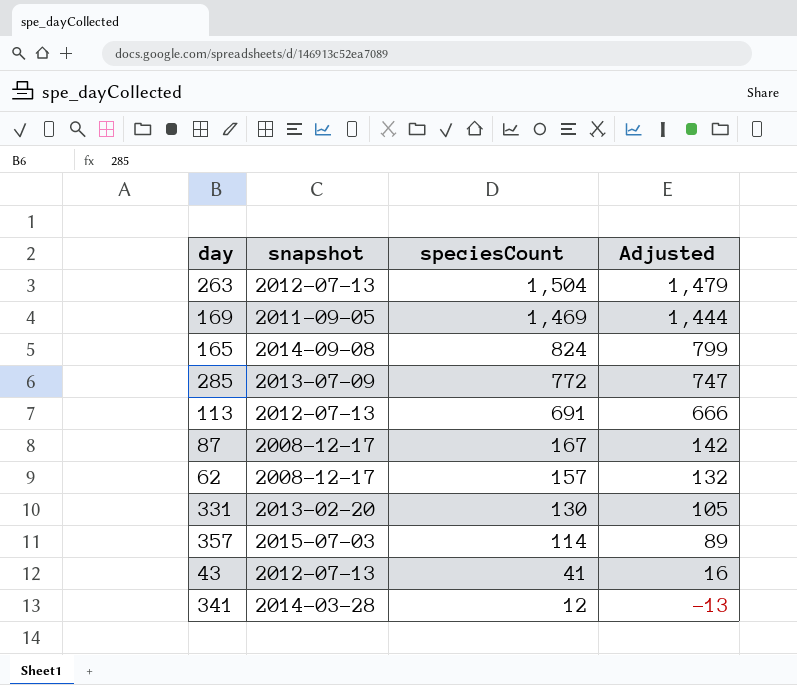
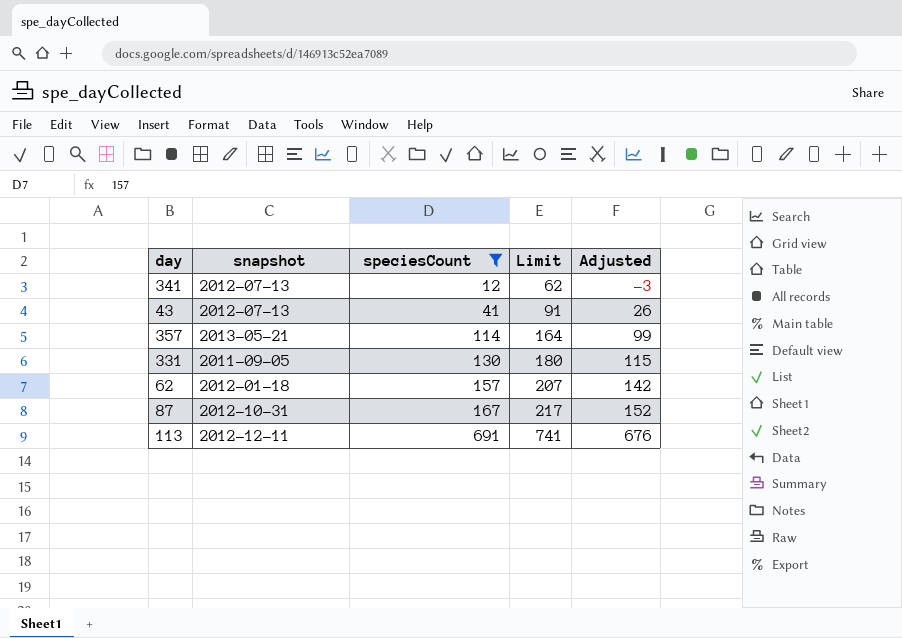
filter: none -> speciesCount <= 691
row order: speciesCount descending -> speciesCount ascending
column Limit | formula: none -> [speciesCount] + 50
column Adjusted | formula: [speciesCount] - 25 -> [speciesCount] - 15
341 | snapshot: 2014-03-28 -> 2012-07-13
357 | snapshot: 2015-07-03 -> 2013-05-21
331 | snapshot: 2013-02-20 -> 2011-09-05
62 | snapshot: 2008-12-17 -> 2012-01-18
87 | snapshot: 2008-12-17 -> 2012-10-31
113 | snapshot: 2012-07-13 -> 2012-12-11

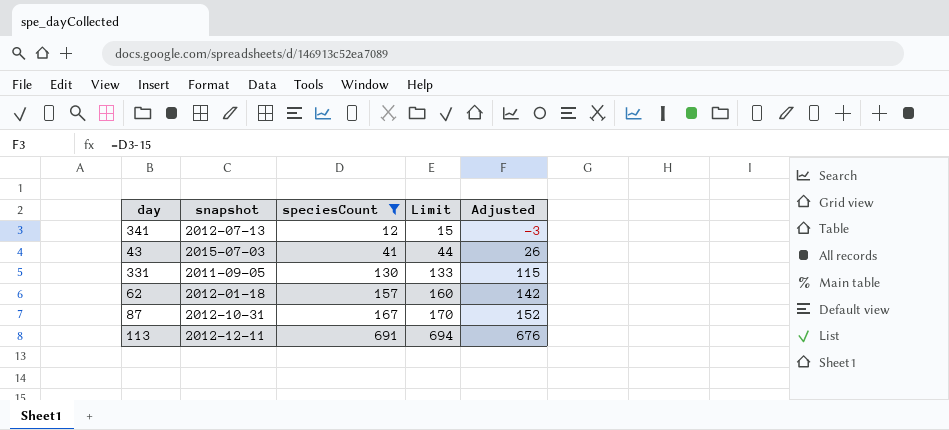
column Limit | formula: [speciesCount] + 50 -> [speciesCount] + 3
row 357: 2013-05-21 | 114 | 164 | 99 -> none
43 | snapshot: 2012-07-13 -> 2015-07-03

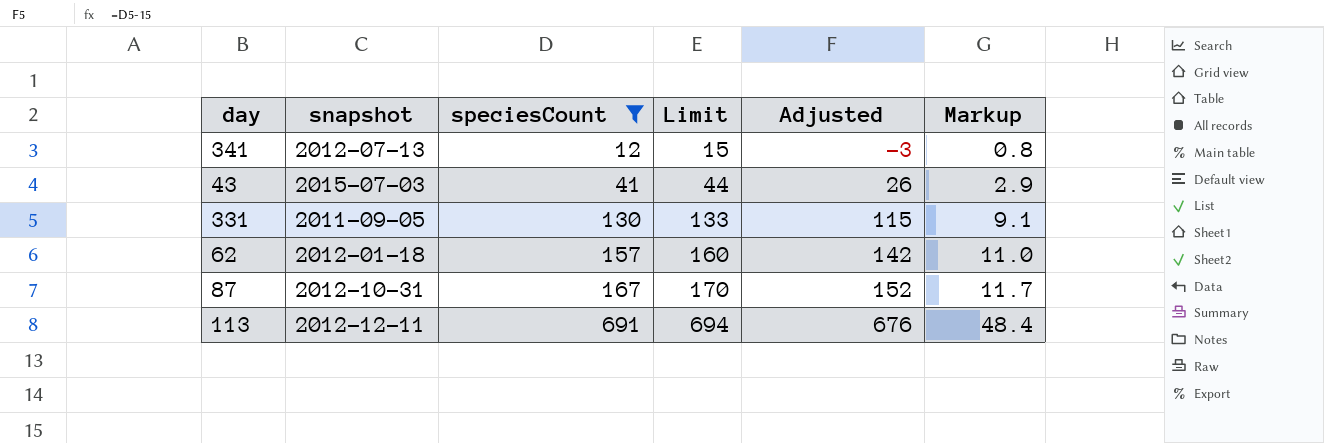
column Markup | formula: none -> [speciesCount] * 0.07

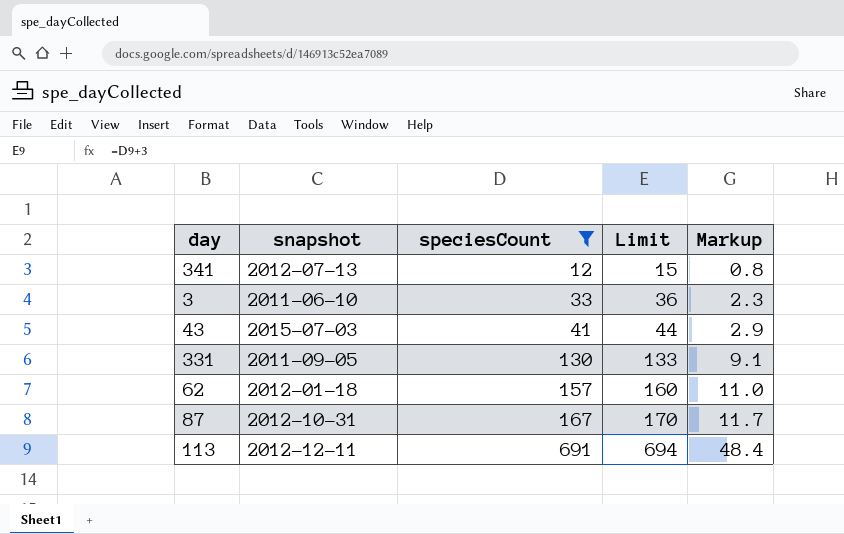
column Adjusted | formula: [speciesCount] - 15 -> none
row 3: none -> 2011-06-10 | 33 | 36 | 2.3

